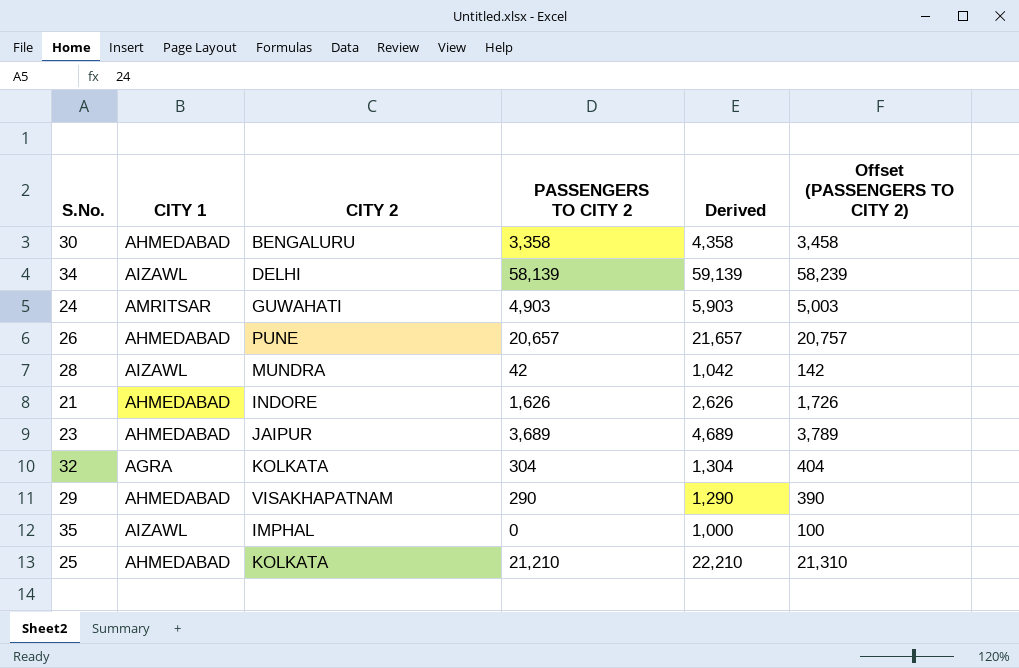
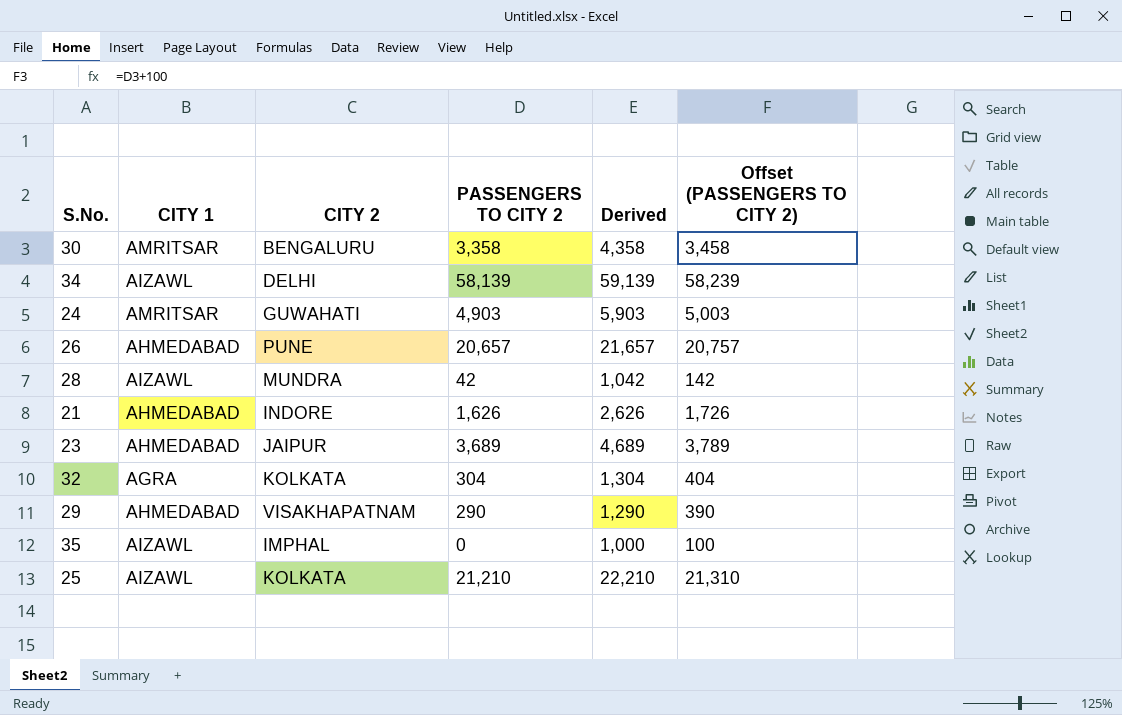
30 | CITY 1: AHMEDABAD -> AMRITSAR
25 | CITY 1: AHMEDABAD -> AIZAWL

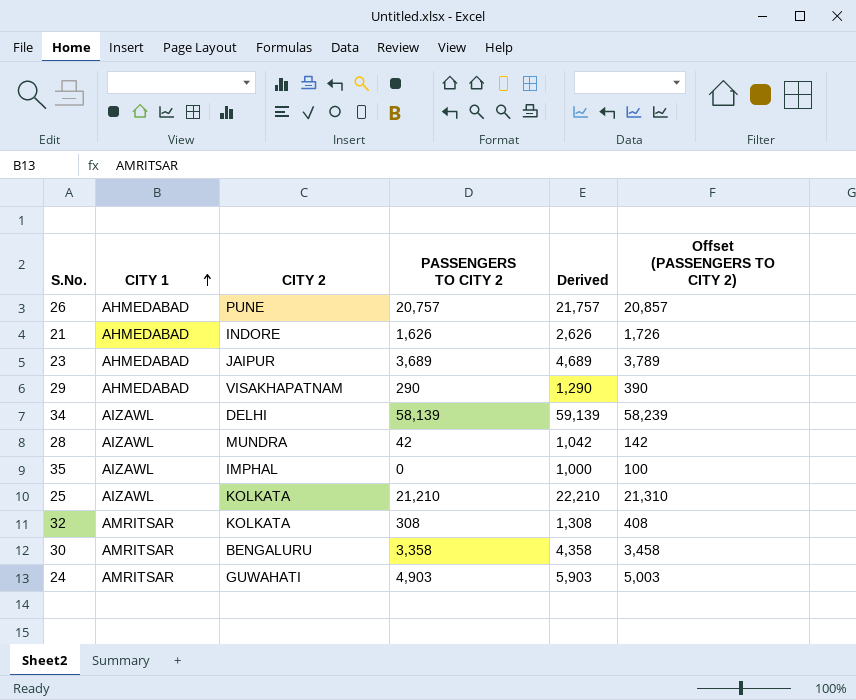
row order: none -> CITY 1 ascending
26 | PASSENGERS TO CITY 2: 20,657 -> 20,757
26 | Derived: 21,657 -> 21,757
26 | Offset (PASSENGERS TO CITY 2): 20,757 -> 20,857
32 | CITY 1: AGRA -> AMRITSAR
32 | PASSENGERS TO CITY 2: 304 -> 308
32 | Derived: 1,304 -> 1,308
32 | Offset (PASSENGERS TO CITY 2): 404 -> 408

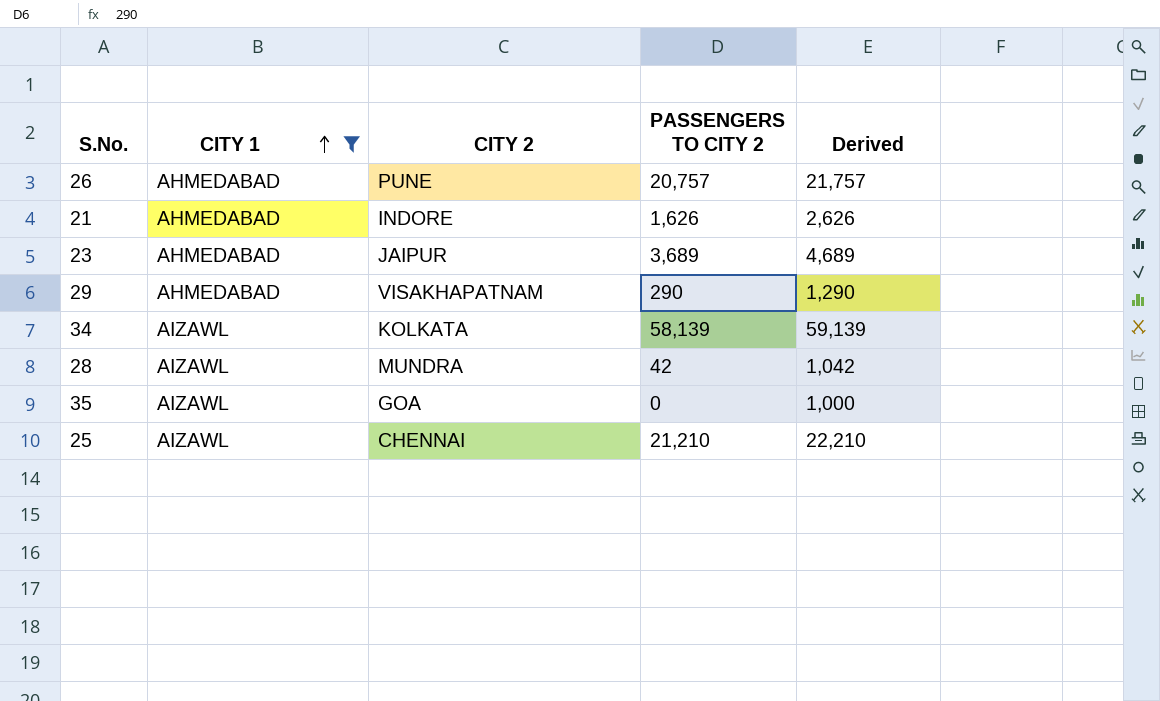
filter: none -> CITY 1 != AMRITSAR
column Offset (PASSENGERS TO CITY 2) | formula: [PASSENGERS TO CITY 2] + 100 -> none
34 | CITY 2: DELHI -> KOLKATA
35 | CITY 2: IMPHAL -> GOA
25 | CITY 2: KOLKATA -> CHENNAI

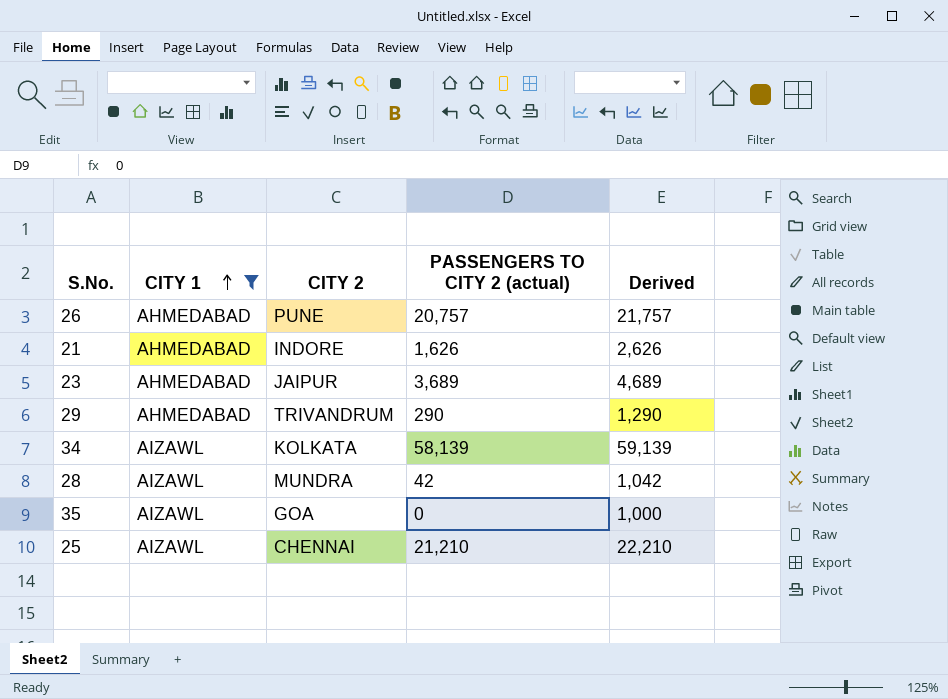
column name: PASSENGERS TO CITY 2 -> PASSENGERS TO CITY 2 (actual)
29 | CITY 2: VISAKHAPATNAM -> TRIVANDRUM

